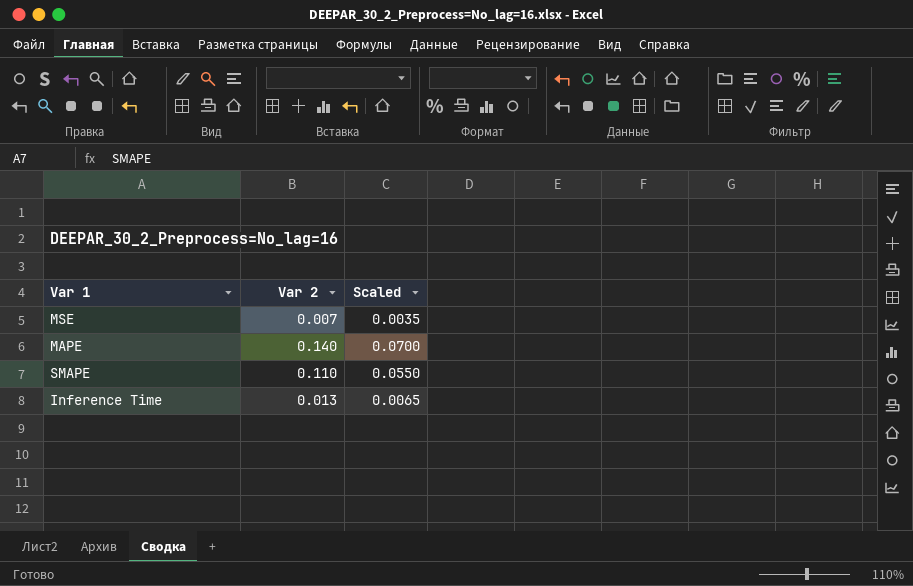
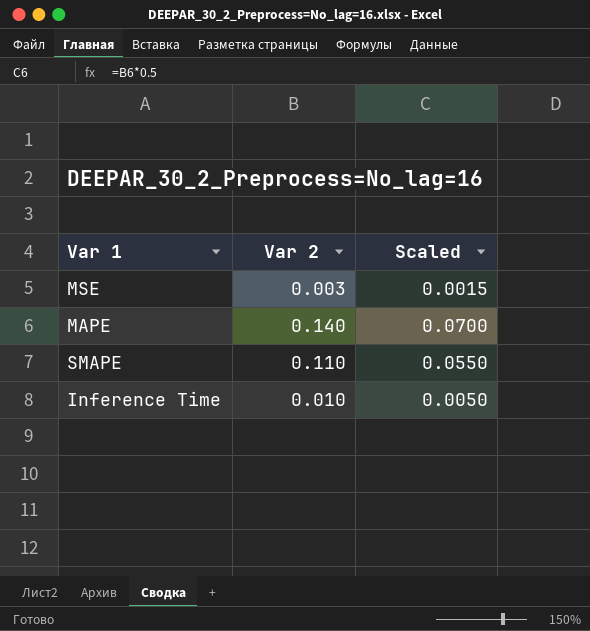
MSE | Var 2: 0.007 -> 0.003
MSE | Scaled: 0.0035 -> 0.0015
Inference Time | Var 2: 0.013 -> 0.010
Inference Time | Scaled: 0.0065 -> 0.0050

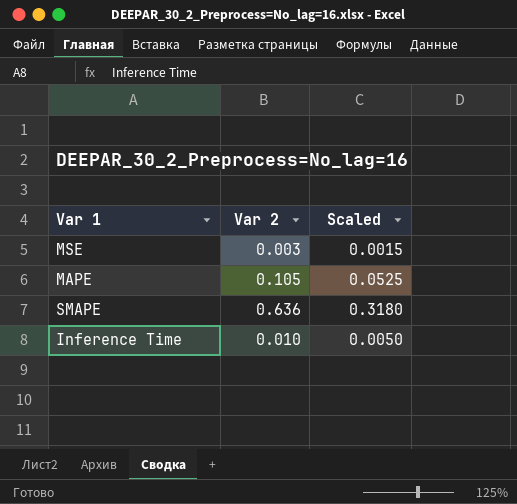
MAPE | Var 2: 0.140 -> 0.105
MAPE | Scaled: 0.0700 -> 0.0525
SMAPE | Var 2: 0.110 -> 0.636
SMAPE | Scaled: 0.0550 -> 0.3180

